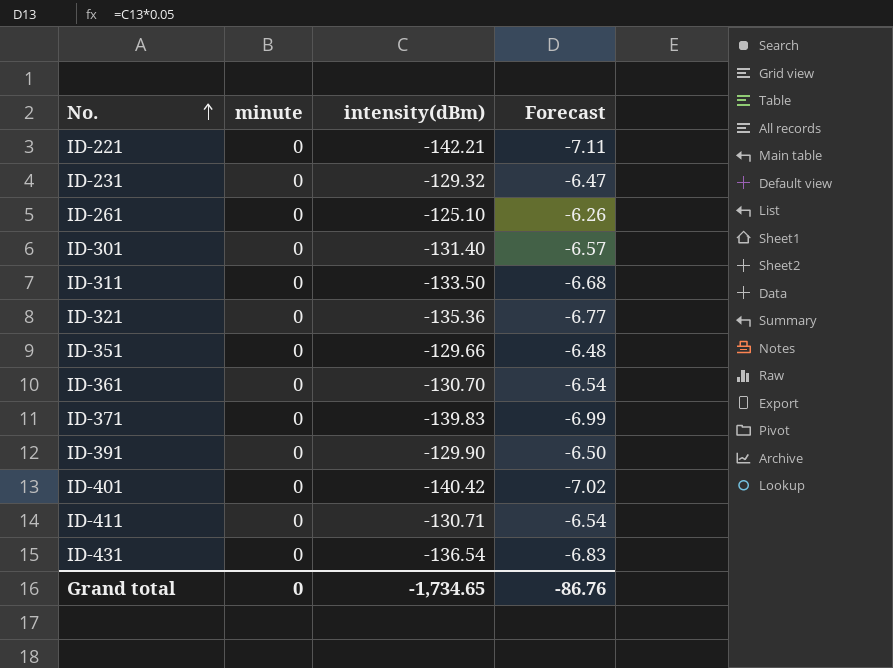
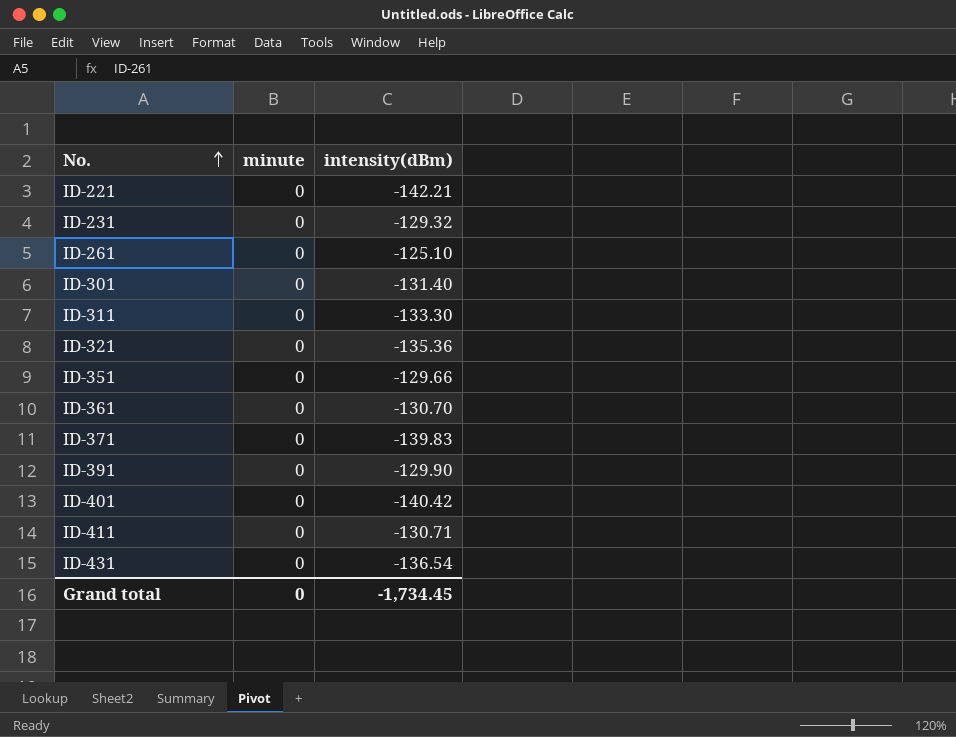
column Forecast | formula: [intensity(dBm)] * 0.05 -> none
ID-311 | intensity(dBm): -133.50 -> -133.30
Grand total | intensity(dBm): -1,734.65 -> -1,734.45

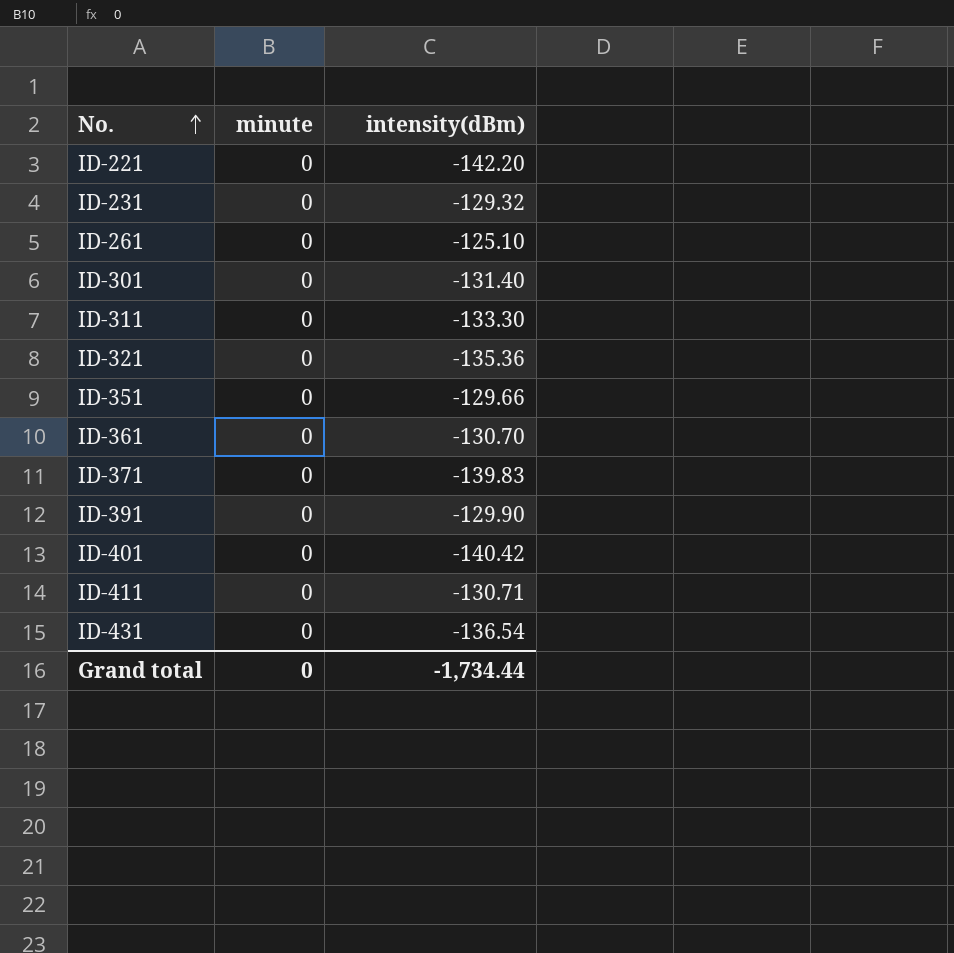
ID-221 | intensity(dBm): -142.21 -> -142.20
Grand total | intensity(dBm): -1,734.45 -> -1,734.44

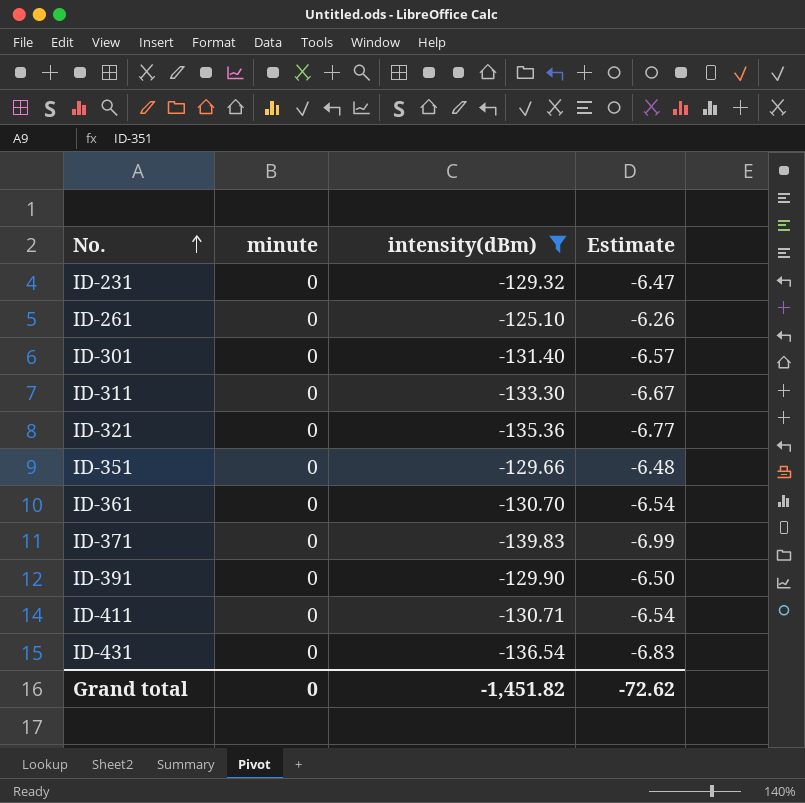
filter: none -> intensity(dBm) >= -139.83
column Estimate | formula: none -> [intensity(dBm)] * 0.05
Grand total | intensity(dBm): -1,734.44 -> -1,451.82

